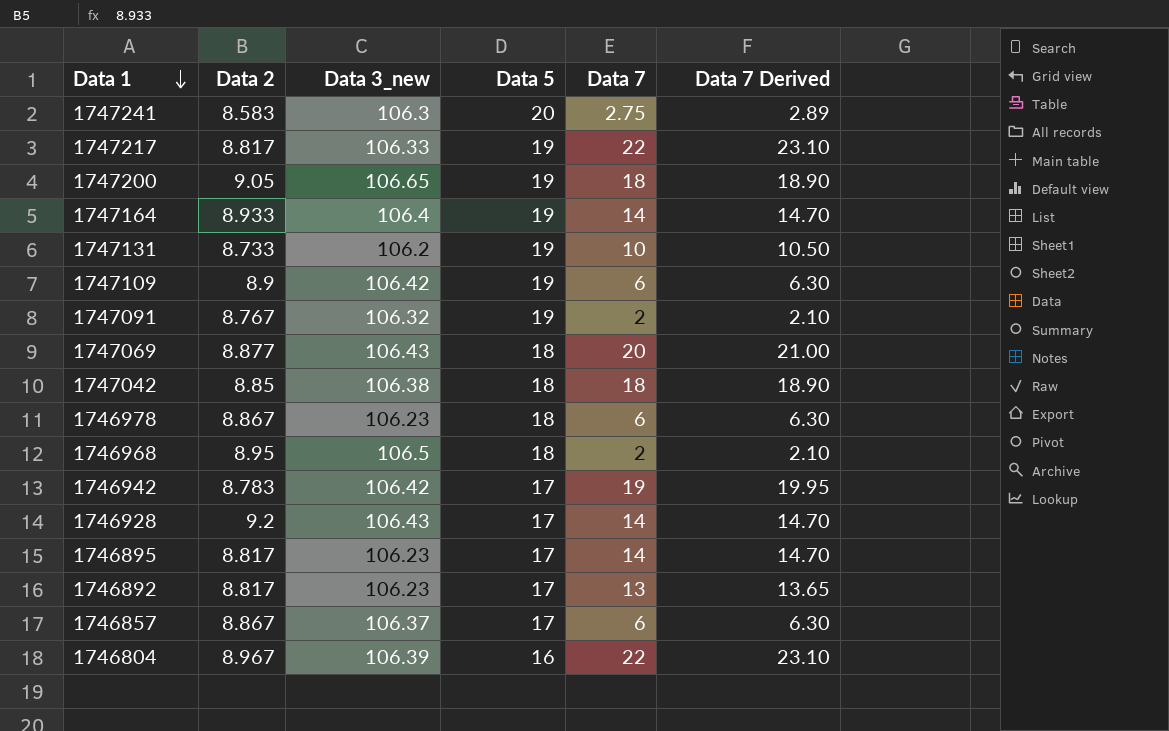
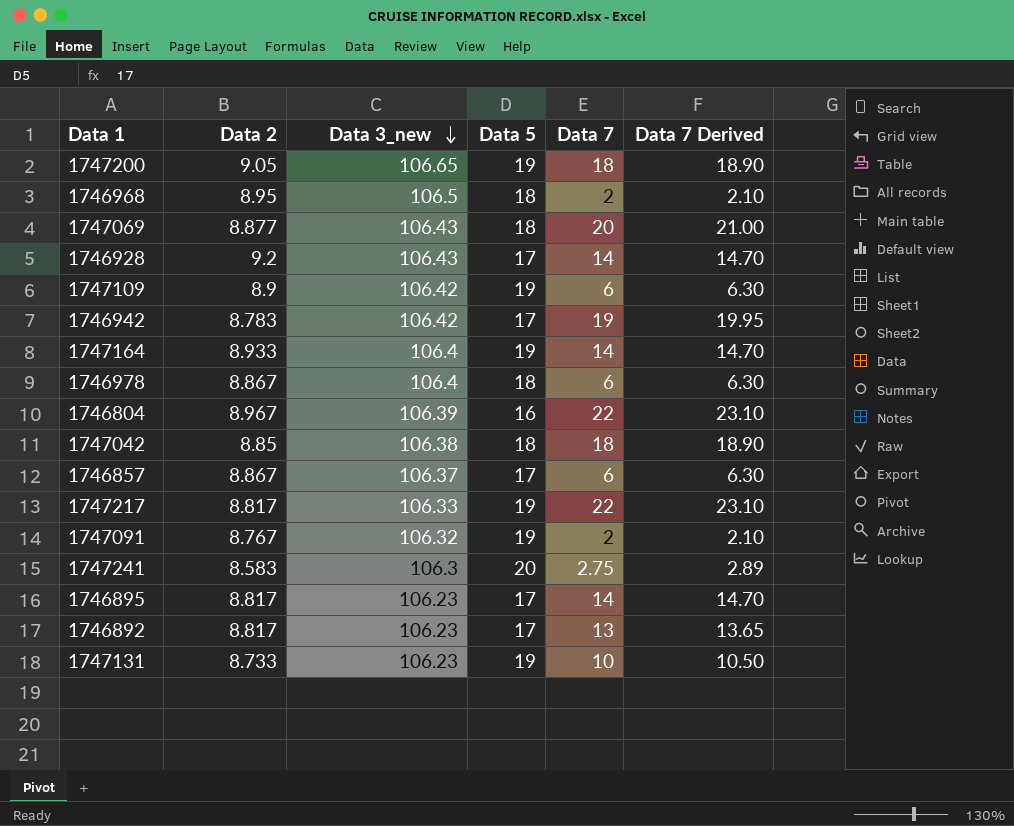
row order: Data 1 descending -> Data 3_new descending
1746978 | Data 3_new: 106.23 -> 106.4
1747131 | Data 3_new: 106.2 -> 106.23

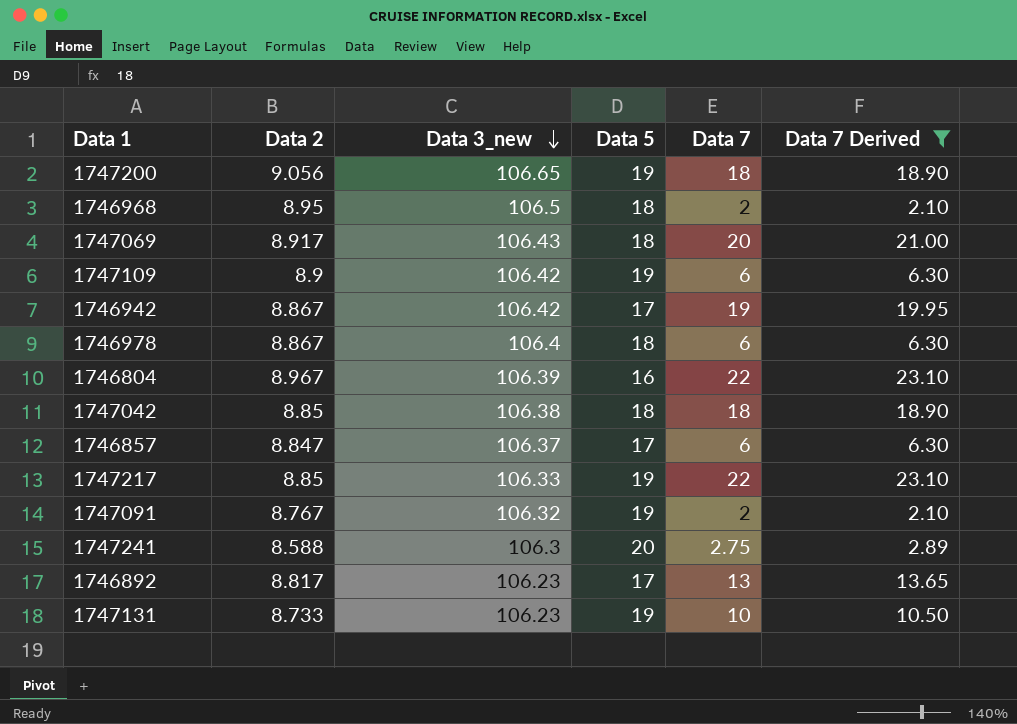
filter: none -> Data 7 Derived != 14.70
1747200 | Data 2: 9.05 -> 9.056
1747069 | Data 2: 8.877 -> 8.917
1746942 | Data 2: 8.783 -> 8.867
1746857 | Data 2: 8.867 -> 8.847
1747217 | Data 2: 8.817 -> 8.85
1747241 | Data 2: 8.583 -> 8.588

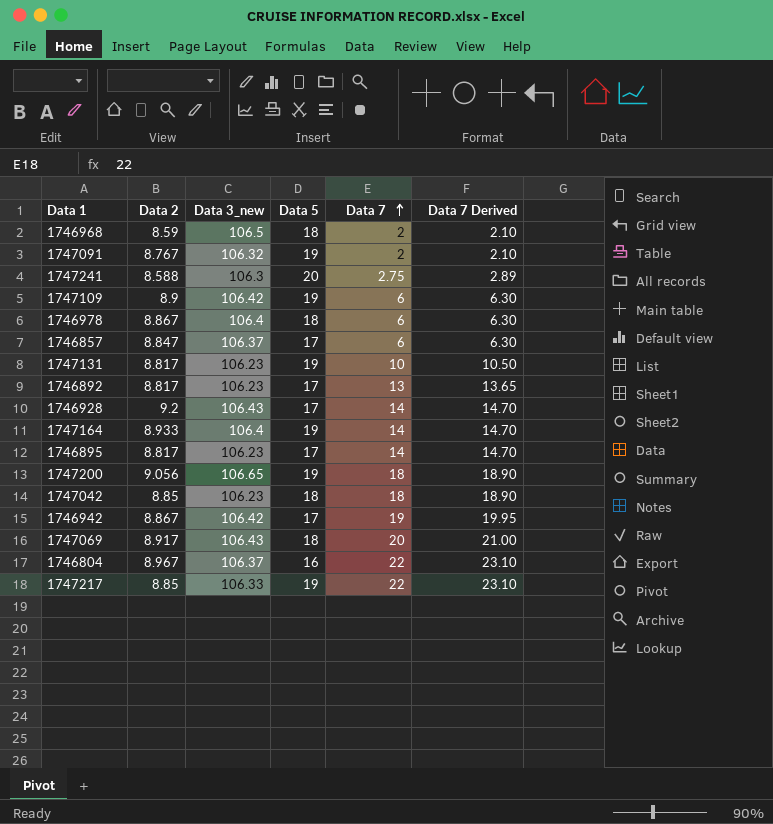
filter: Data 7 Derived != 14.70 -> none
row order: Data 3_new descending -> Data 7 ascending
1746968 | Data 2: 8.95 -> 8.59
1747131 | Data 2: 8.733 -> 8.817
1747042 | Data 3_new: 106.38 -> 106.23
1746804 | Data 3_new: 106.39 -> 106.37

